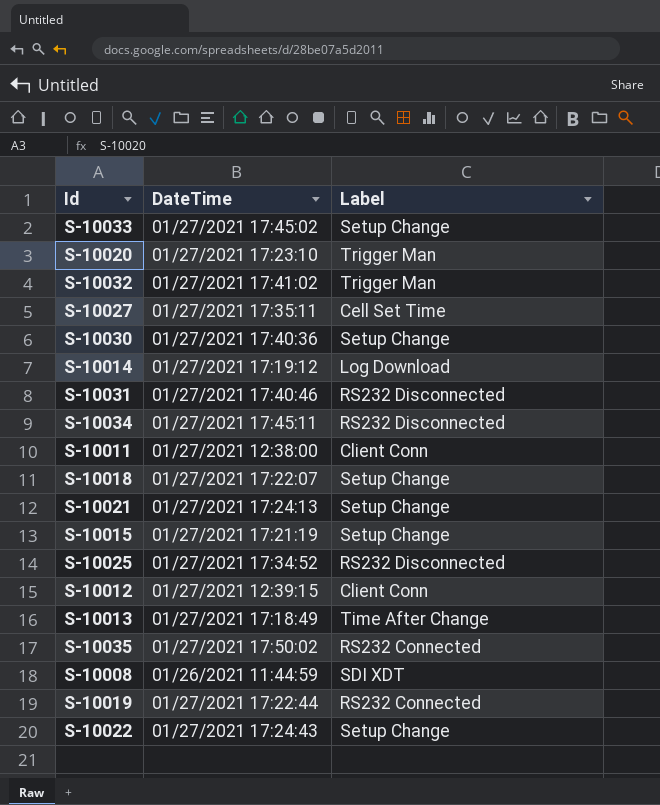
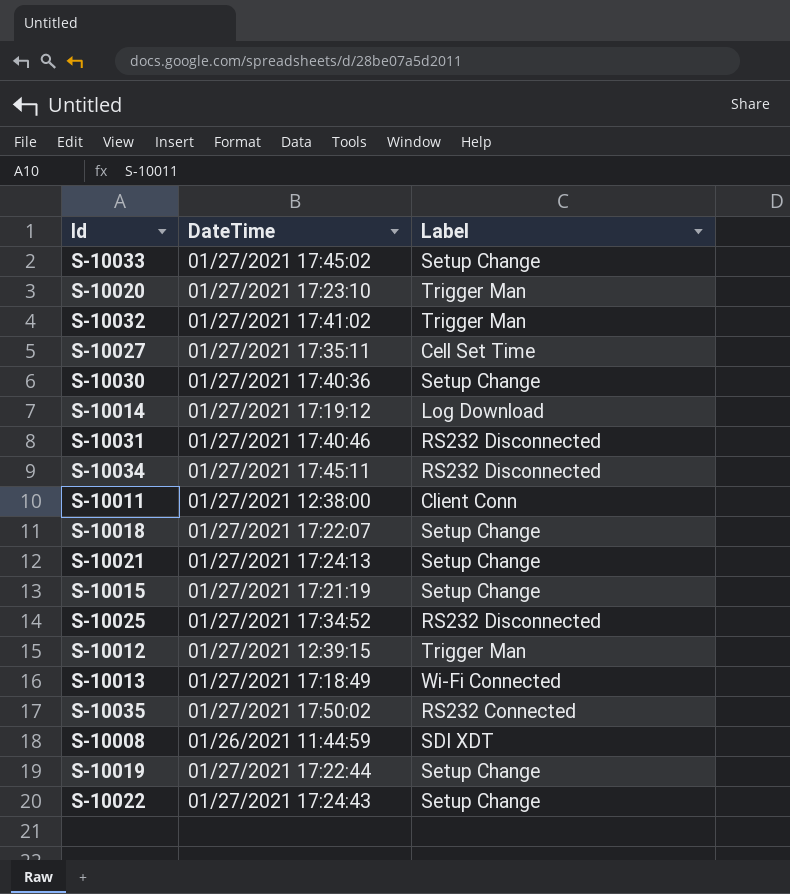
S-10012 | Label: Client Conn -> Trigger Man
S-10013 | Label: Time After Change -> Wi-Fi Connected
S-10019 | Label: RS232 Connected -> Setup Change

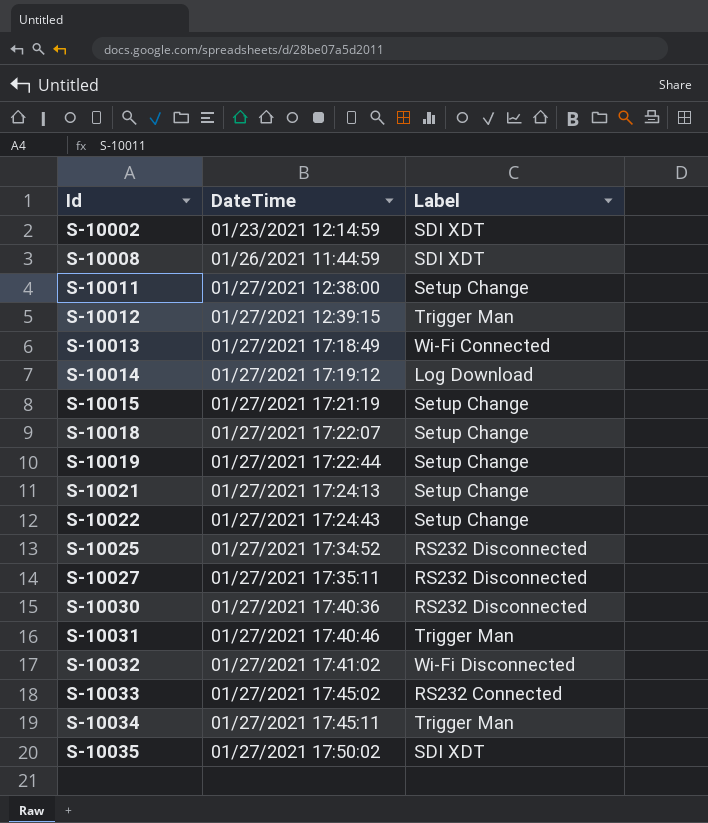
row order: none -> Id ascending
row S-10020: 01/27/2021 17:23:10 | Trigger Man -> none
row S-10002: none -> 01/23/2021 12:14:59 | SDI XDT
S-10011 | Label: Client Conn -> Setup Change
S-10027 | Label: Cell Set Time -> RS232 Disconnected
S-10030 | Label: Setup Change -> RS232 Disconnected
S-10031 | Label: RS232 Disconnected -> Trigger Man
S-10032 | Label: Trigger Man -> Wi-Fi Disconnected
S-10033 | Label: Setup Change -> RS232 Connected
S-10034 | Label: RS232 Disconnected -> Trigger Man
S-10035 | Label: RS232 Connected -> SDI XDT

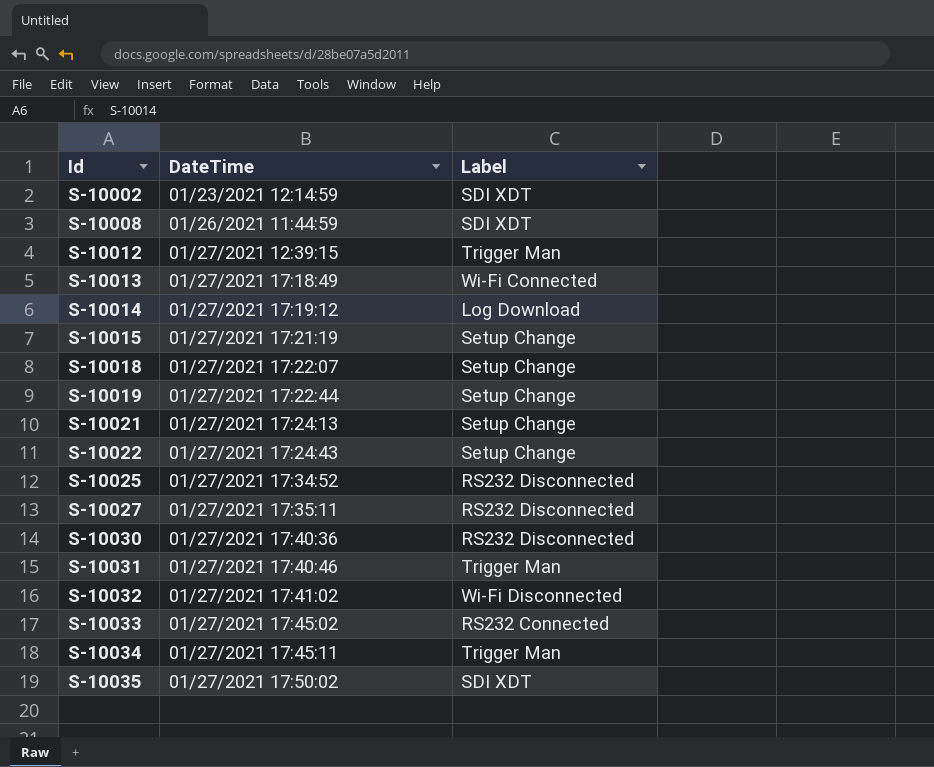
row S-10011: 01/27/2021 12:38:00 | Setup Change -> none

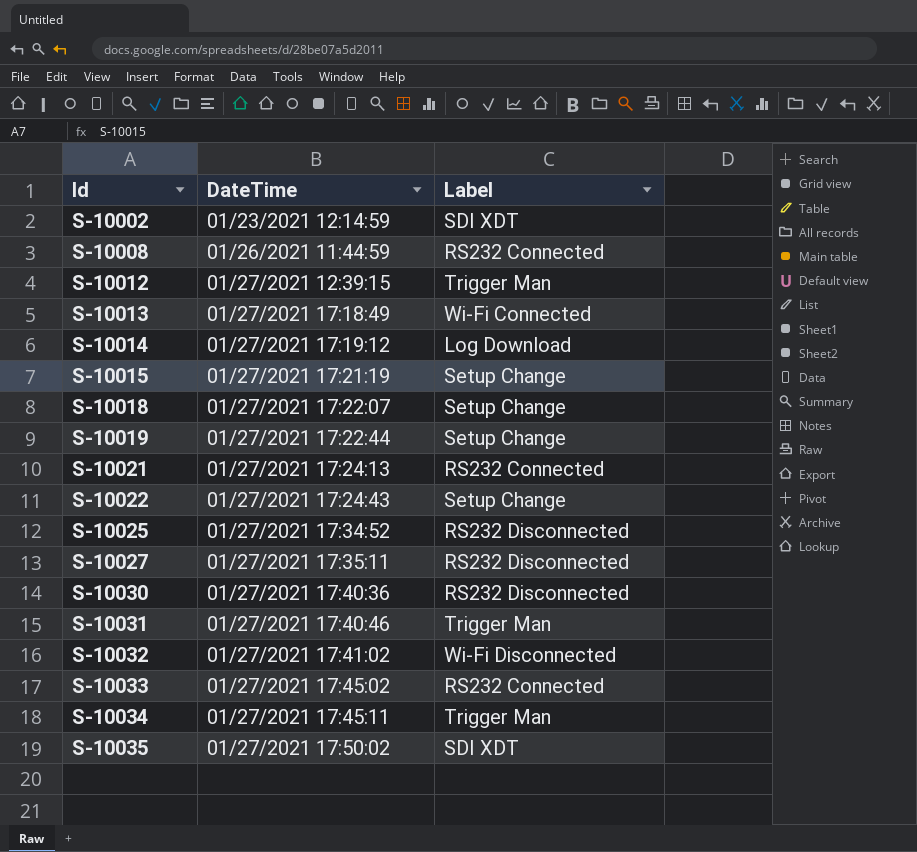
S-10008 | Label: SDI XDT -> RS232 Connected
S-10021 | Label: Setup Change -> RS232 Connected

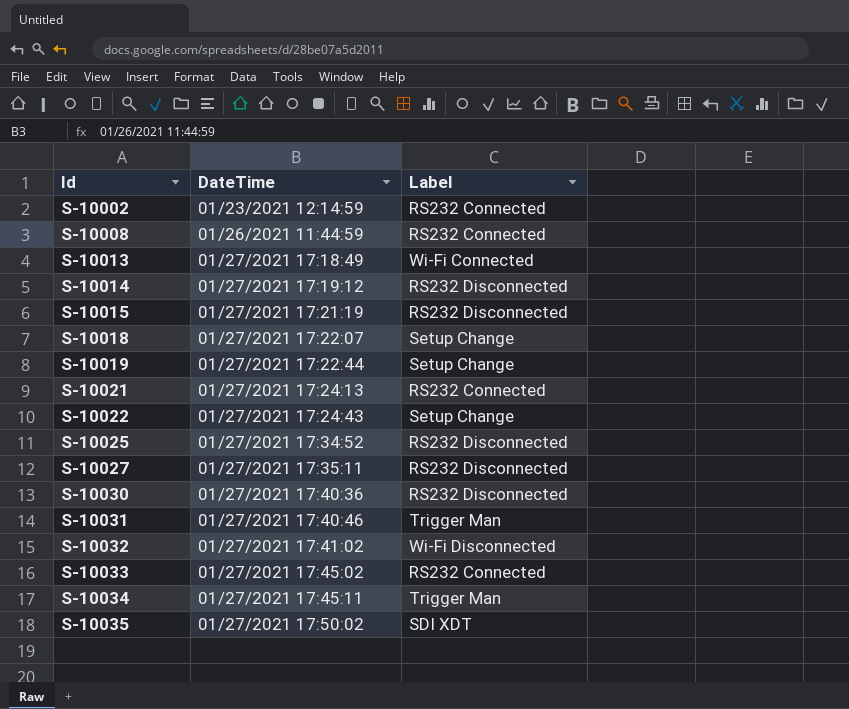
row S-10012: 01/27/2021 12:39:15 | Trigger Man -> none
S-10002 | Label: SDI XDT -> RS232 Connected
S-10014 | Label: Log Download -> RS232 Disconnected
S-10015 | Label: Setup Change -> RS232 Disconnected

